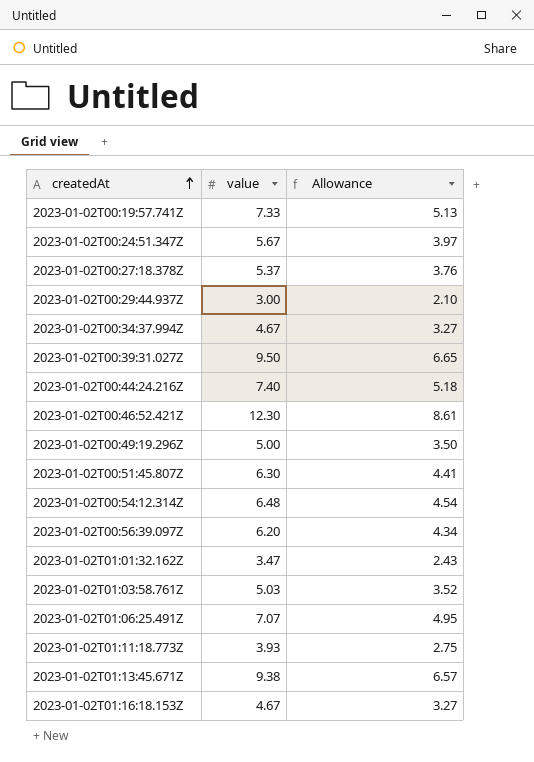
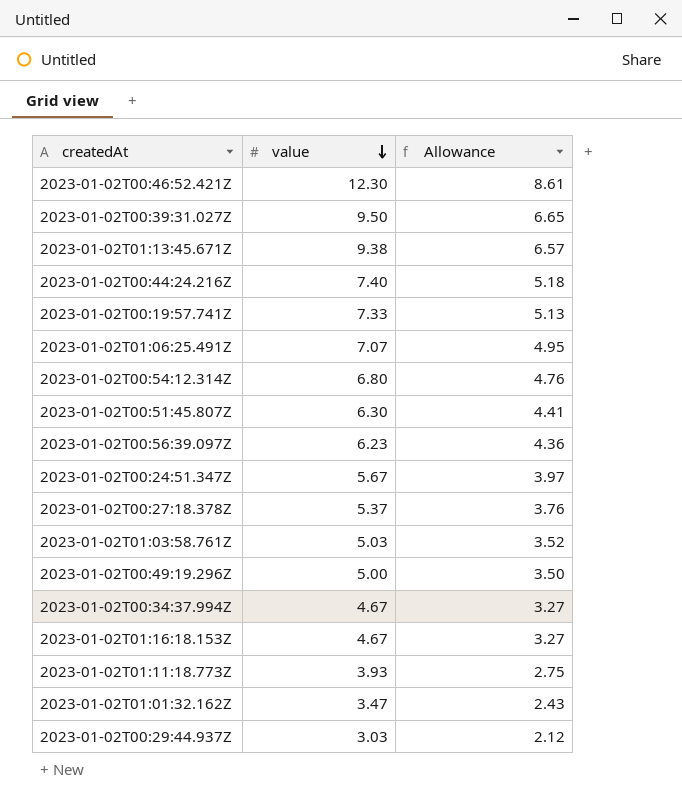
row order: createdAt ascending -> value descending
2023-01-02T00:54:12.314Z | value: 6.48 -> 6.80
2023-01-02T00:54:12.314Z | Allowance: 4.54 -> 4.76
2023-01-02T00:56:39.097Z | value: 6.20 -> 6.23
2023-01-02T00:56:39.097Z | Allowance: 4.34 -> 4.36
2023-01-02T00:29:44.937Z | value: 3.00 -> 3.03
2023-01-02T00:29:44.937Z | Allowance: 2.10 -> 2.12

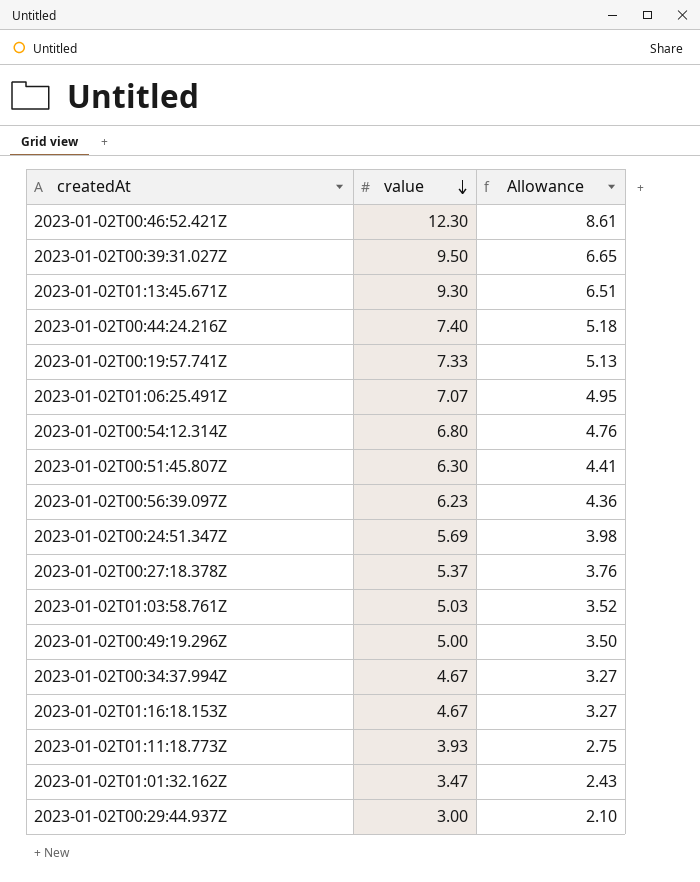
2023-01-02T01:13:45.671Z | value: 9.38 -> 9.30
2023-01-02T01:13:45.671Z | Allowance: 6.57 -> 6.51
2023-01-02T00:24:51.347Z | value: 5.67 -> 5.69
2023-01-02T00:24:51.347Z | Allowance: 3.97 -> 3.98
2023-01-02T00:29:44.937Z | value: 3.03 -> 3.00
2023-01-02T00:29:44.937Z | Allowance: 2.12 -> 2.10

